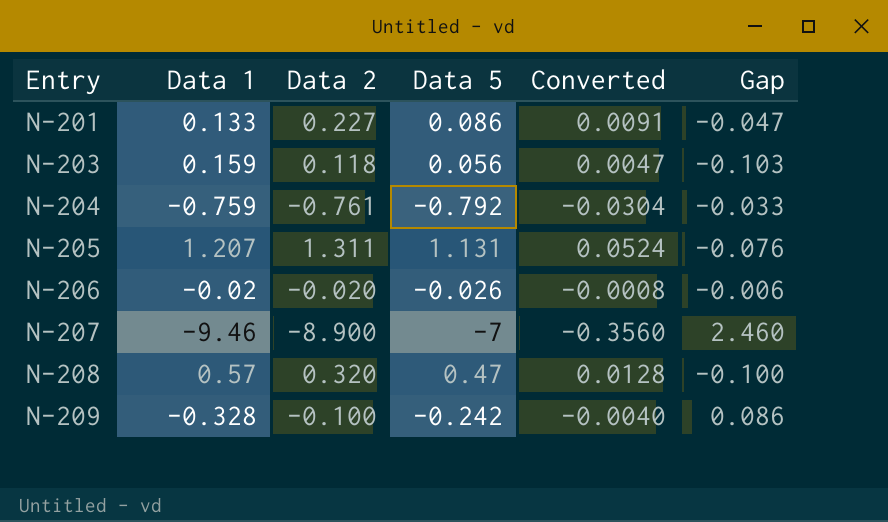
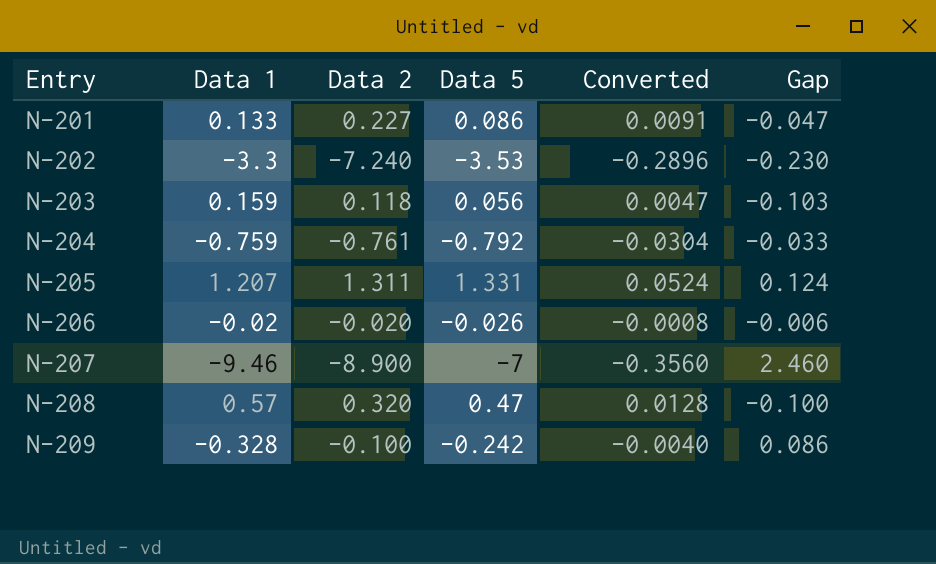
row N-202: none -> -3.3 | -7.240 | -3.53 | -0.2896 | -0.230
N-205 | Data 5: 1.131 -> 1.331
N-205 | Gap: -0.076 -> 0.124

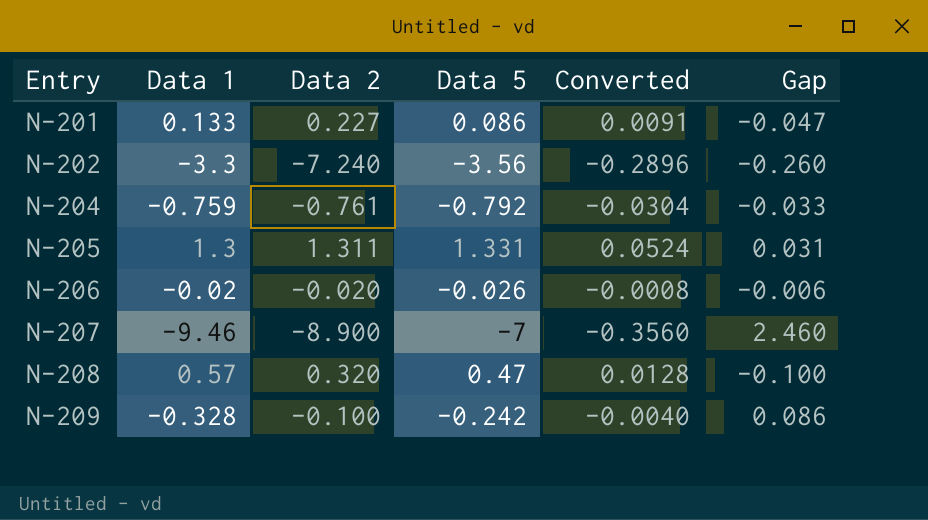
row N-203: 0.159 | 0.118 | 0.056 | 0.0047 | -0.103 -> none
N-202 | Data 5: -3.53 -> -3.56
N-202 | Gap: -0.230 -> -0.260
N-205 | Data 1: 1.207 -> 1.3
N-205 | Gap: 0.124 -> 0.031

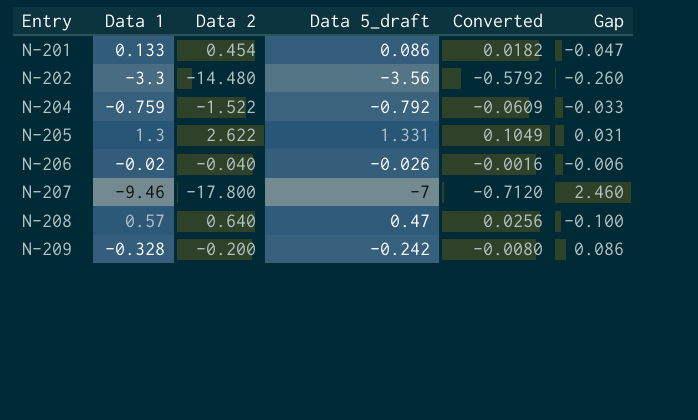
column name: Data 5 -> Data 5_draft
N-201 | Data 2: 0.227 -> 0.454
N-201 | Converted: 0.0091 -> 0.0182
N-202 | Data 2: -7.240 -> -14.480
N-202 | Converted: -0.2896 -> -0.5792
N-204 | Data 2: -0.761 -> -1.522
N-204 | Converted: -0.0304 -> -0.0609
N-205 | Data 2: 1.311 -> 2.622
N-205 | Converted: 0.0524 -> 0.1049
N-206 | Data 2: -0.020 -> -0.040
N-206 | Converted: -0.0008 -> -0.0016
N-207 | Data 2: -8.900 -> -17.800
N-207 | Converted: -0.3560 -> -0.7120
N-208 | Data 2: 0.320 -> 0.640
N-208 | Converted: 0.0128 -> 0.0256
N-209 | Data 2: -0.100 -> -0.200
N-209 | Converted: -0.0040 -> -0.0080

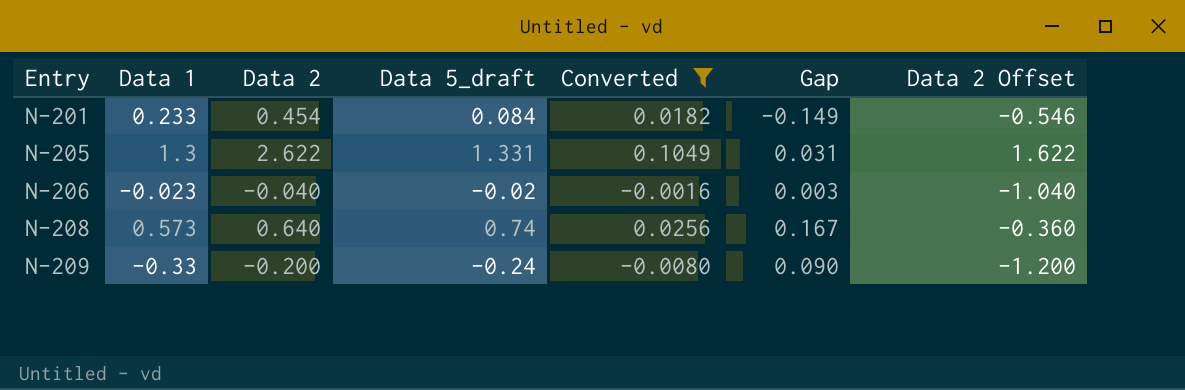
filter: none -> Converted >= -0.0080
column Data 2 Offset | formula: none -> [Data 2] - 1
N-201 | Data 1: 0.133 -> 0.233
N-201 | Data 5_draft: 0.086 -> 0.084
N-201 | Gap: -0.047 -> -0.149
N-206 | Data 1: -0.02 -> -0.023
N-206 | Data 5_draft: -0.026 -> -0.02
N-206 | Gap: -0.006 -> 0.003
N-208 | Data 1: 0.57 -> 0.573
N-208 | Data 5_draft: 0.47 -> 0.74
N-208 | Gap: -0.100 -> 0.167
N-209 | Data 1: -0.328 -> -0.33
N-209 | Data 5_draft: -0.242 -> -0.24
N-209 | Gap: 0.086 -> 0.090

